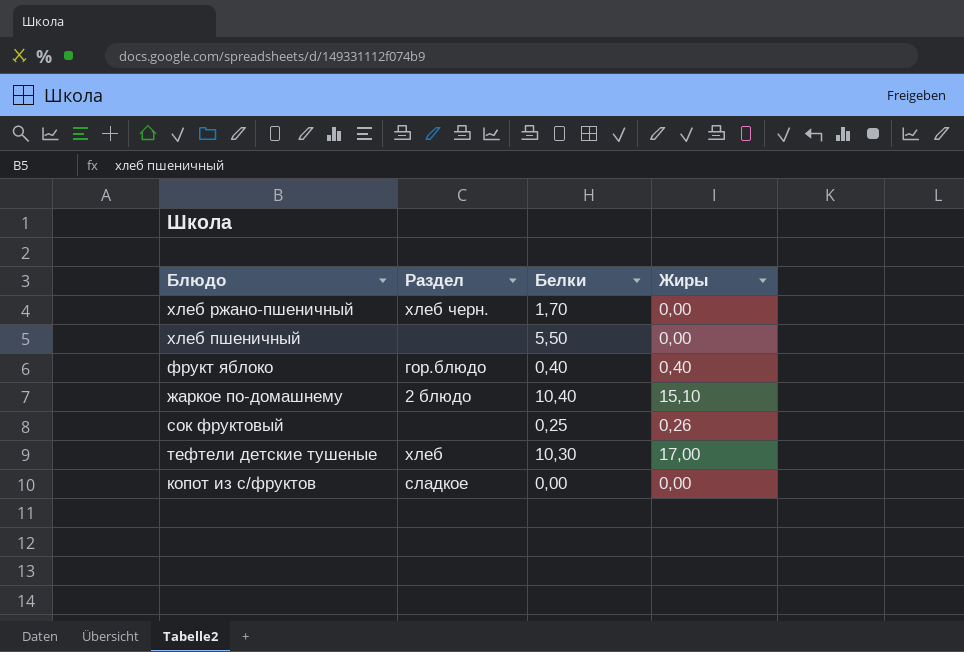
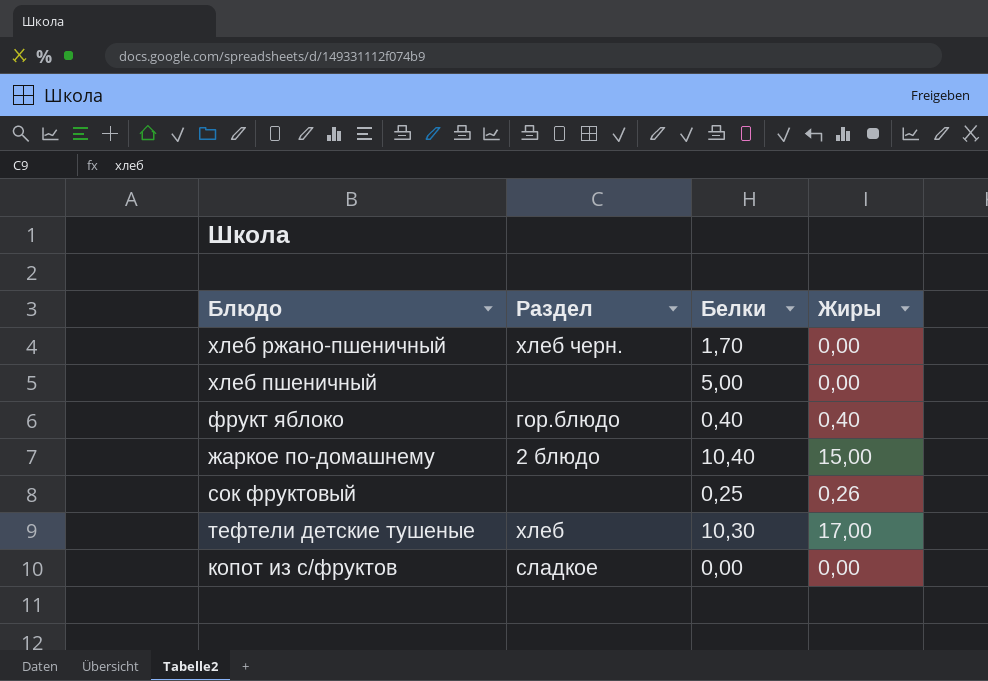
хлеб пшеничный | Белки: 5,50 -> 5,00
жаркое по-домашнему | Жиры: 15,10 -> 15,00

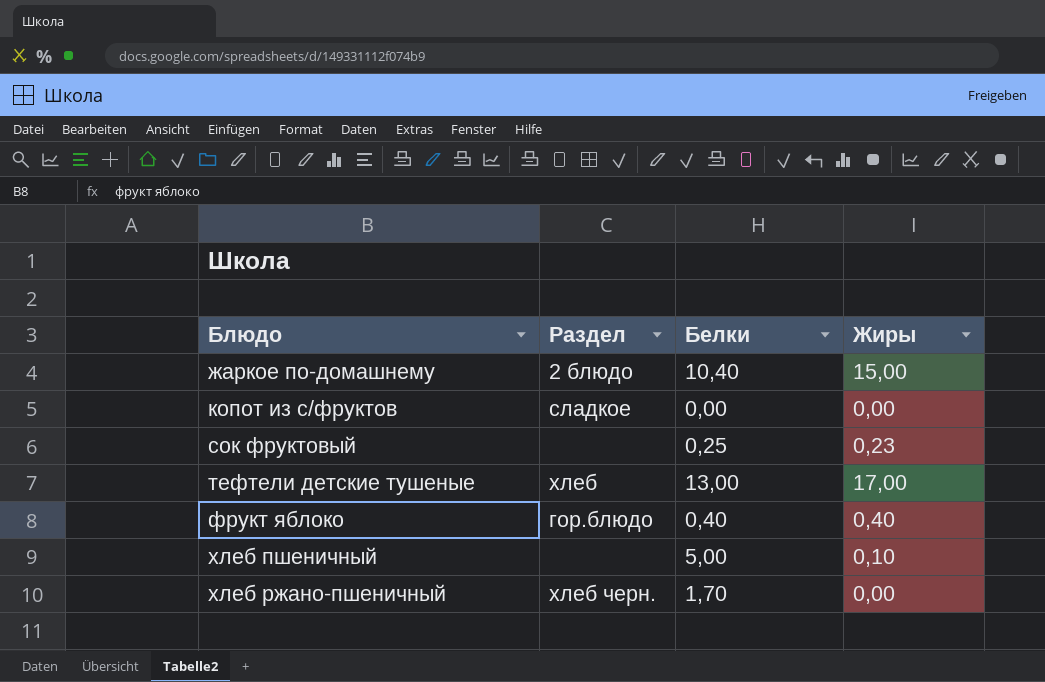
row order: none -> Блюдо ascending
сок фруктовый | Жиры: 0,26 -> 0,23
тефтели детские тушеные | Белки: 10,30 -> 13,00
хлеб пшеничный | Жиры: 0,00 -> 0,10

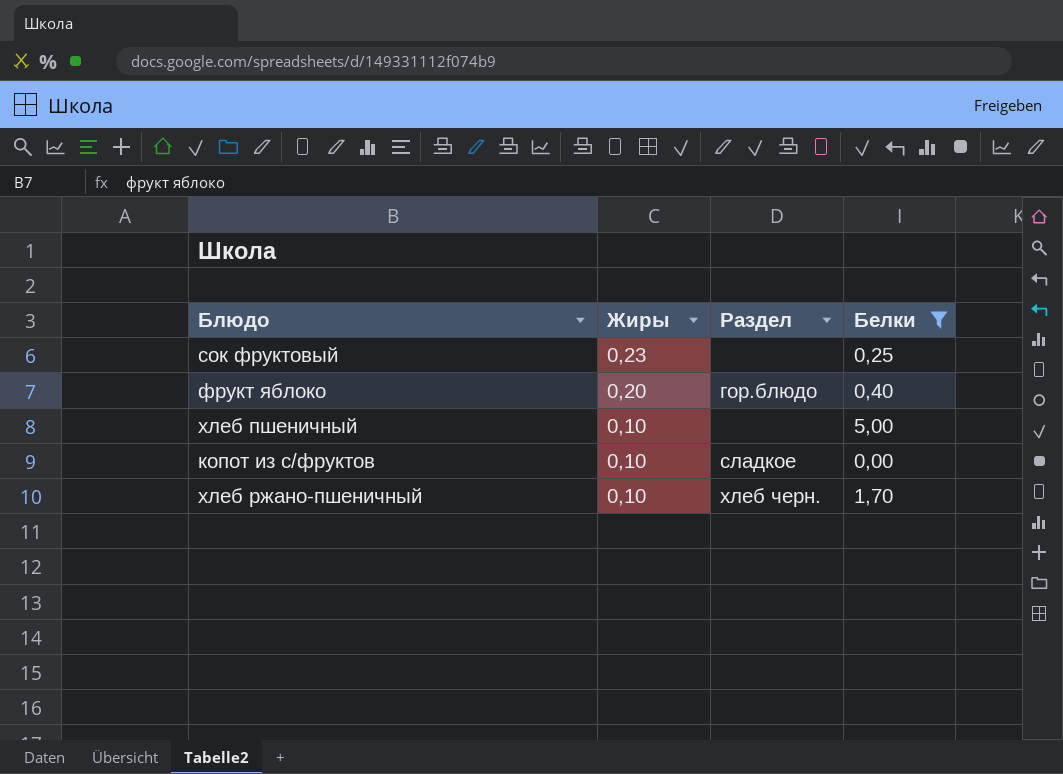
filter: none -> Белки <= 5,00
row order: Блюдо ascending -> Жиры descending
column Жиры | position: 4 -> 2
фрукт яблоко | Жиры: 0,40 -> 0,20
копот из с/фруктов | Жиры: 0,00 -> 0,10
хлеб ржано-пшеничный | Жиры: 0,00 -> 0,10

